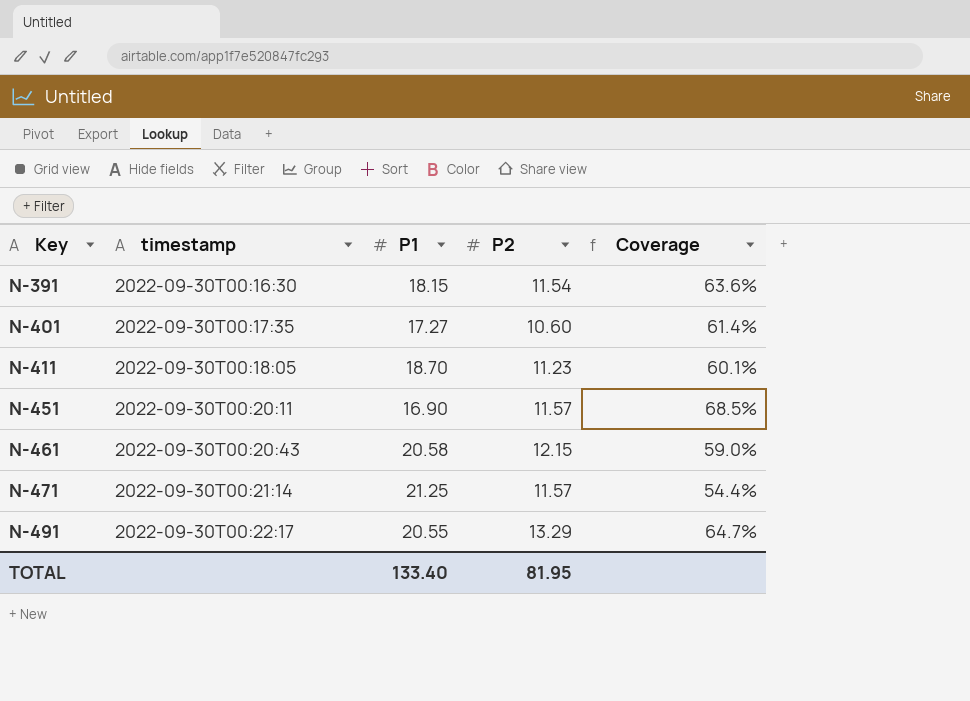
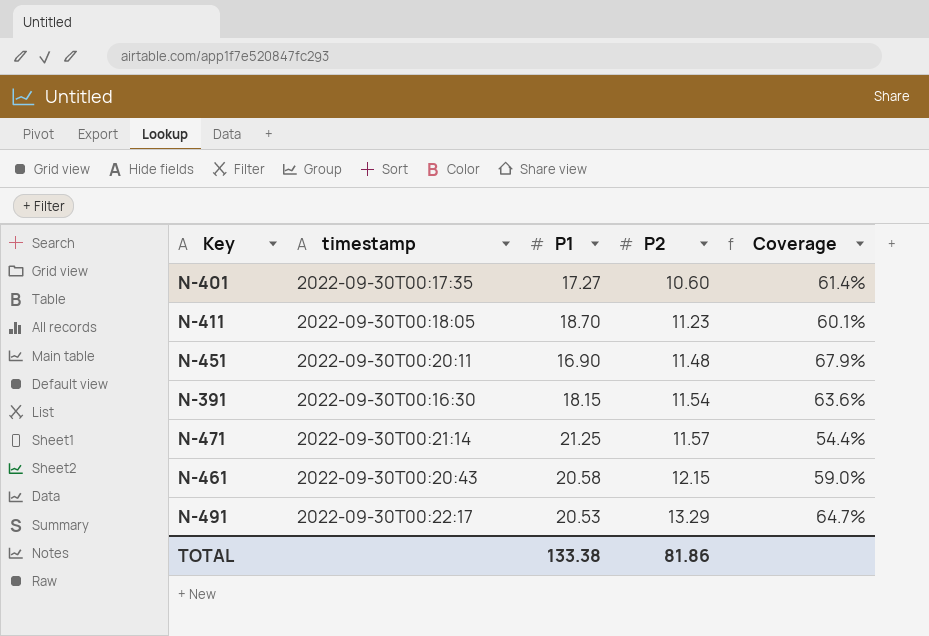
row order: Key ascending -> P2 ascending
N-451 | P2: 11.57 -> 11.48
N-451 | Coverage: 68.5% -> 67.9%
N-491 | P1: 20.55 -> 20.53
TOTAL | P1: 133.40 -> 133.38
TOTAL | P2: 81.95 -> 81.86

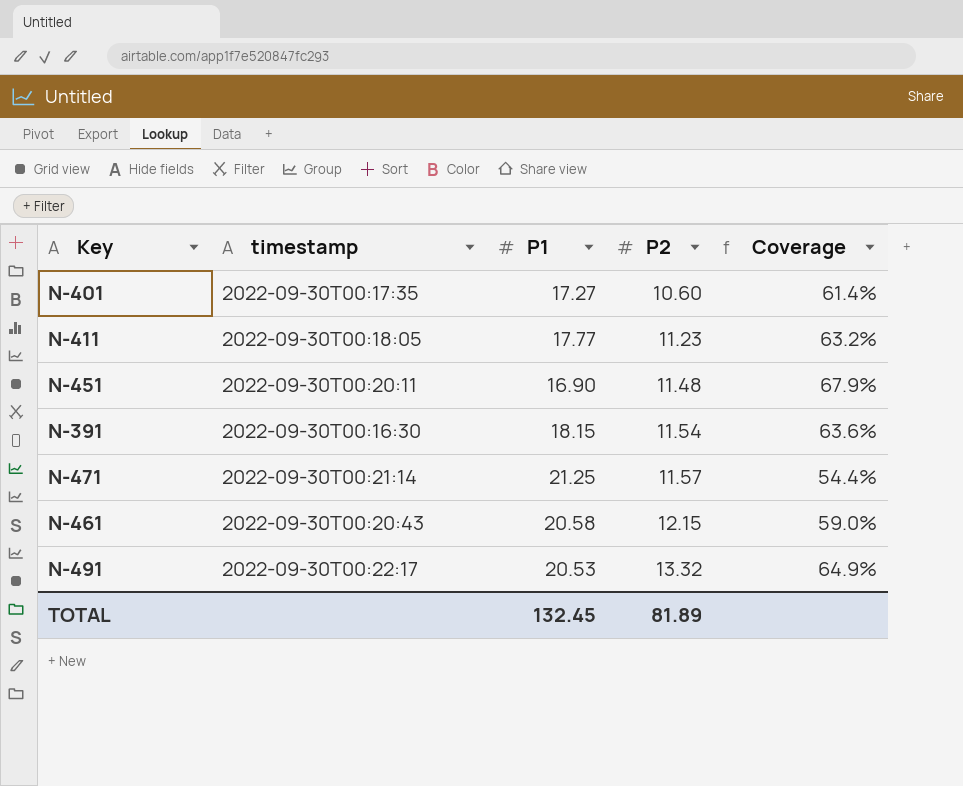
N-411 | P1: 18.70 -> 17.77
N-411 | Coverage: 60.1% -> 63.2%
N-491 | P2: 13.29 -> 13.32
N-491 | Coverage: 64.7% -> 64.9%
TOTAL | P1: 133.38 -> 132.45
TOTAL | P2: 81.86 -> 81.89

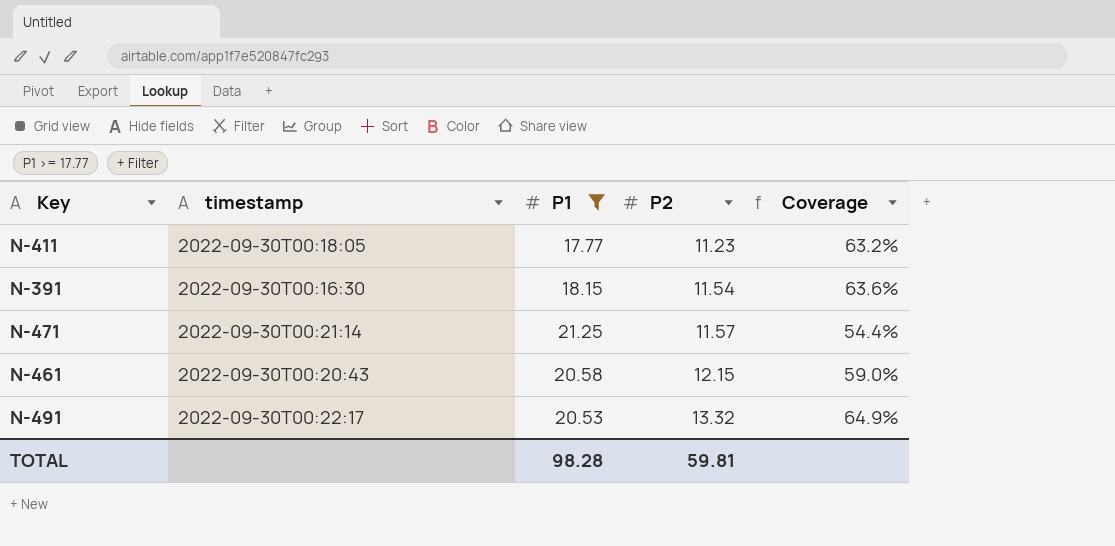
filter: none -> P1 >= 17.77
TOTAL | P1: 132.45 -> 98.28
TOTAL | P2: 81.89 -> 59.81

